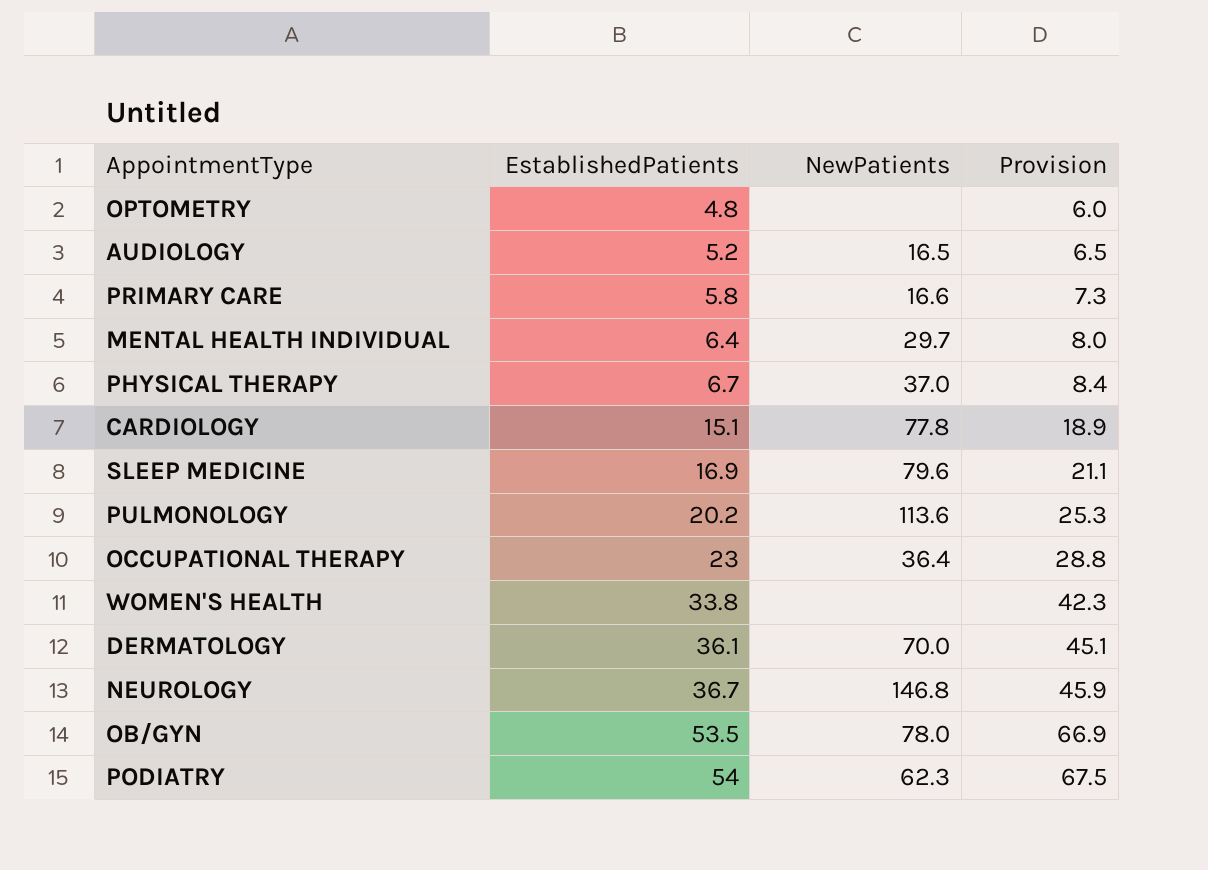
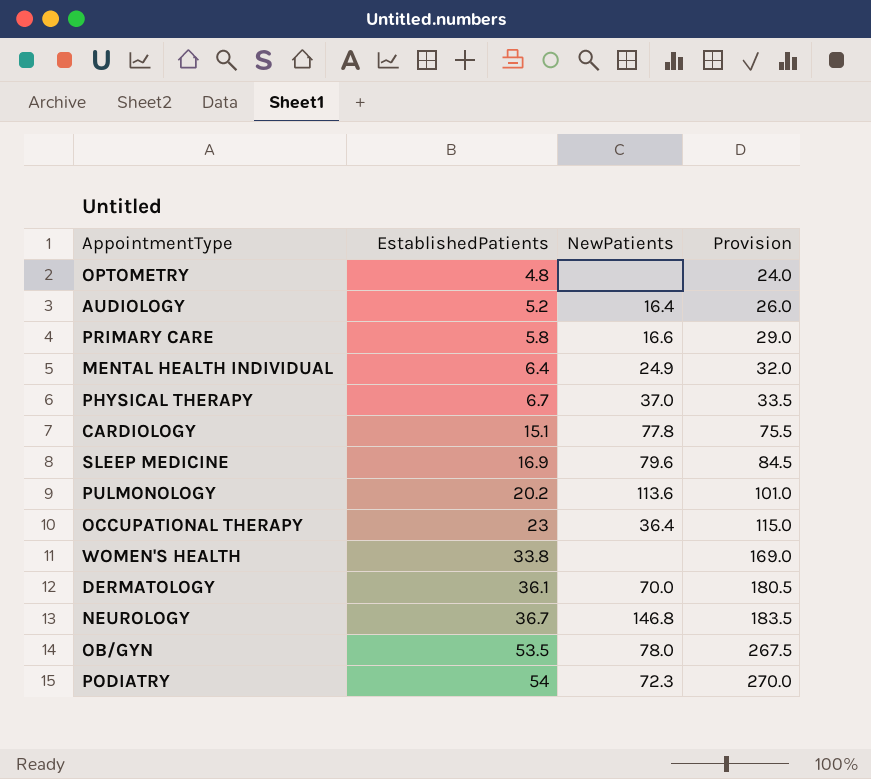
column Provision | formula: [EstablishedPatients] * 1.25 -> [EstablishedPatients] * 5
AUDIOLOGY | NewPatients: 16.5 -> 16.4
MENTAL HEALTH INDIVIDUAL | NewPatients: 29.7 -> 24.9
PODIATRY | NewPatients: 62.3 -> 72.3

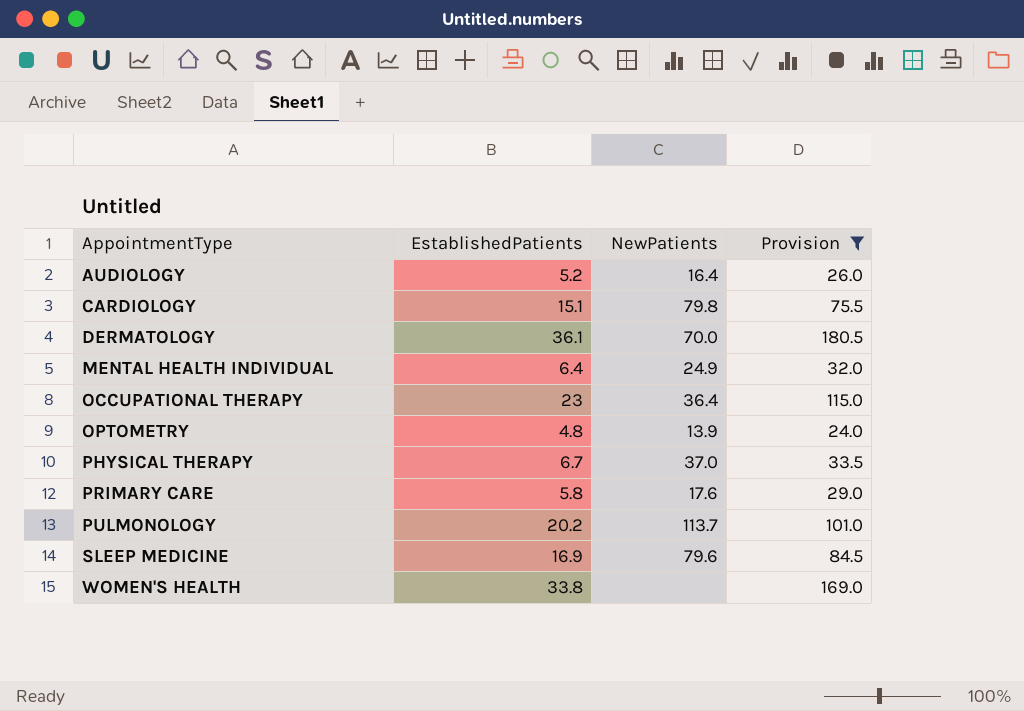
filter: none -> Provision <= 180.5
row order: EstablishedPatients ascending -> AppointmentType ascending
CARDIOLOGY | NewPatients: 77.8 -> 79.8
OPTOMETRY | NewPatients: none -> 13.9
PRIMARY CARE | NewPatients: 16.6 -> 17.6
PULMONOLOGY | NewPatients: 113.6 -> 113.7

